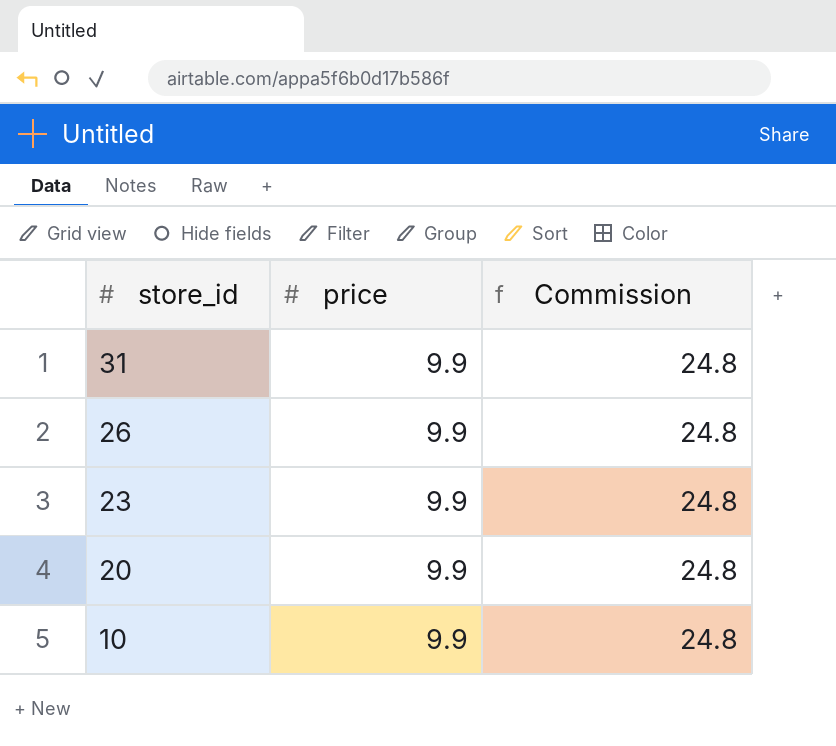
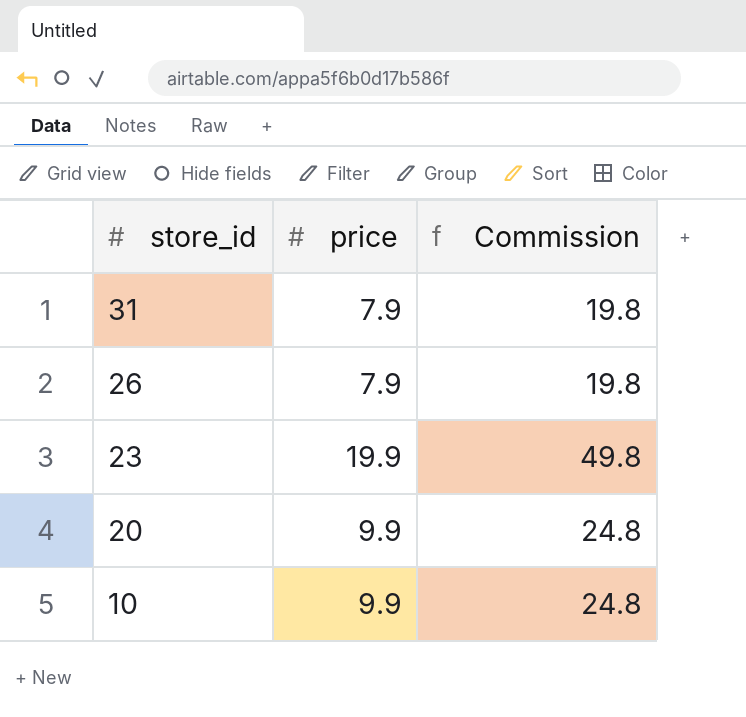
31 | price: 9.9 -> 7.9
31 | Commission: 24.8 -> 19.8
26 | price: 9.9 -> 7.9
26 | Commission: 24.8 -> 19.8
23 | price: 9.9 -> 19.9
23 | Commission: 24.8 -> 49.8

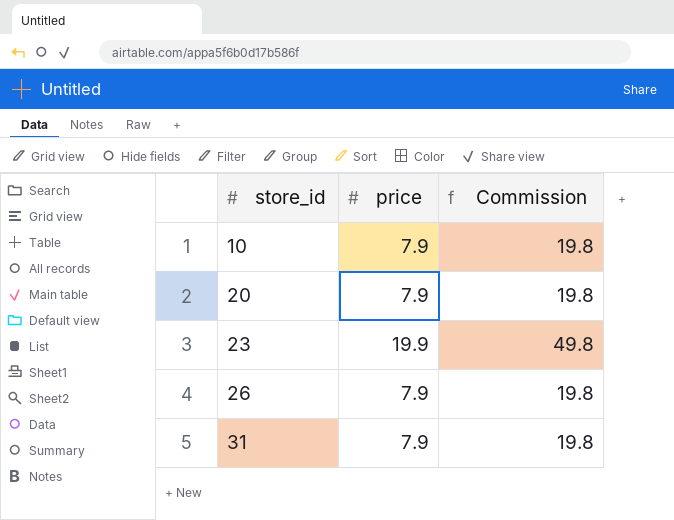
row order: store_id descending -> store_id ascending
10 | price: 9.9 -> 7.9
10 | Commission: 24.8 -> 19.8
20 | price: 9.9 -> 7.9
20 | Commission: 24.8 -> 19.8

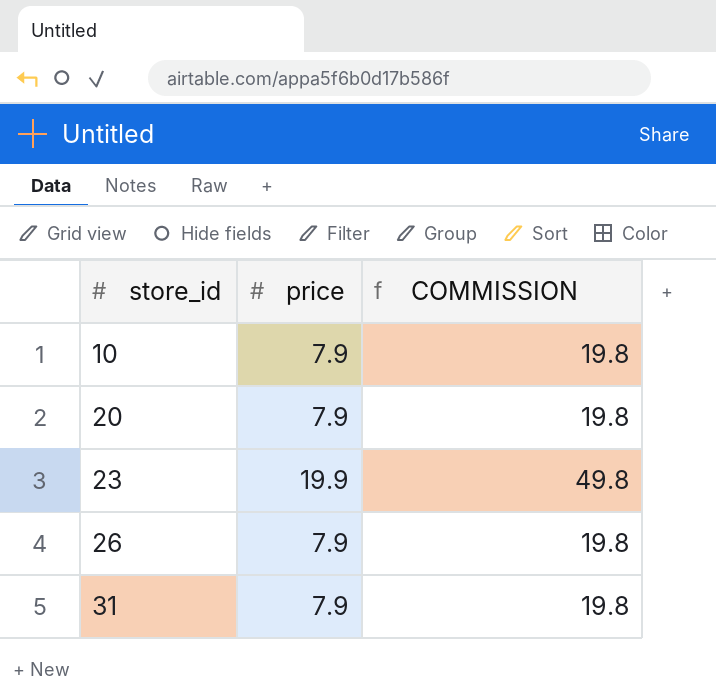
column name: Commission -> COMMISSION

